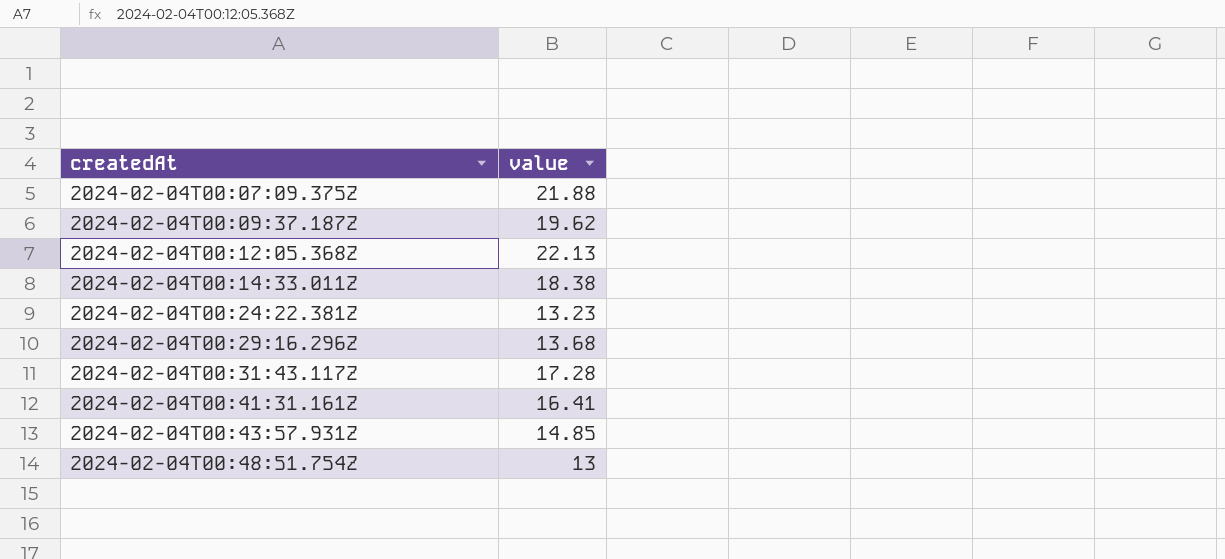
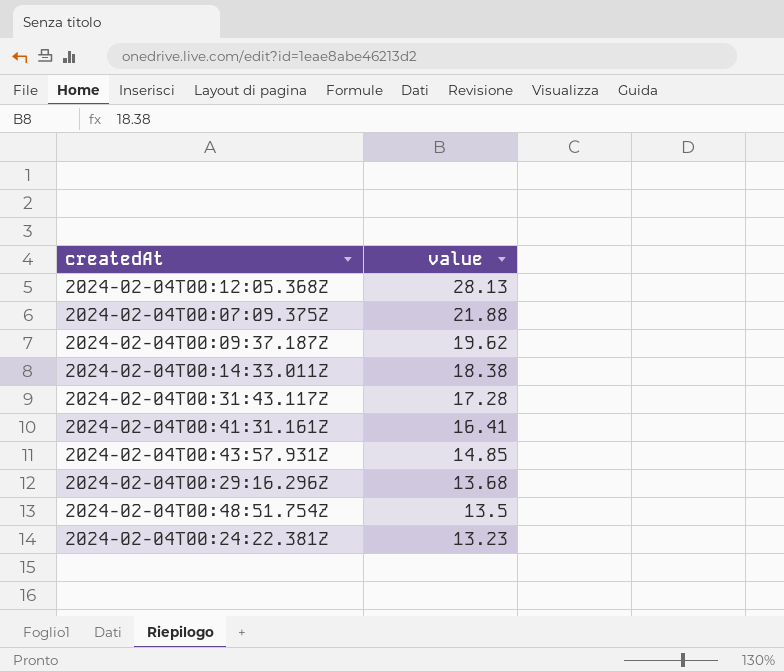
row order: createdAt ascending -> value descending
2024-02-04T00:12:05.368Z | value: 22.13 -> 28.13
2024-02-04T00:48:51.754Z | value: 13 -> 13.5

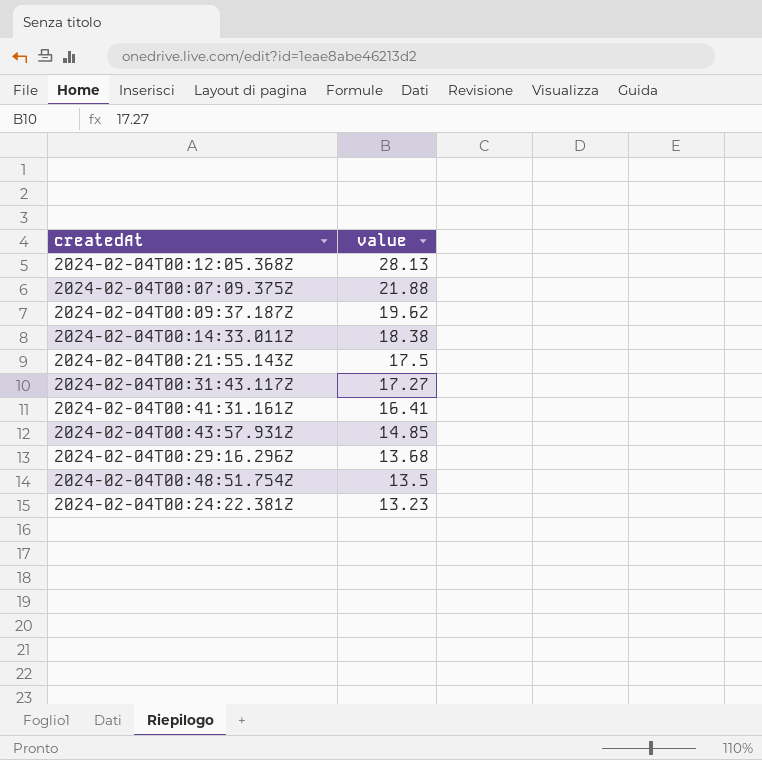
row 2024-02-04T00:21:55.143Z: none -> 17.5
2024-02-04T00:31:43.117Z | value: 17.28 -> 17.27

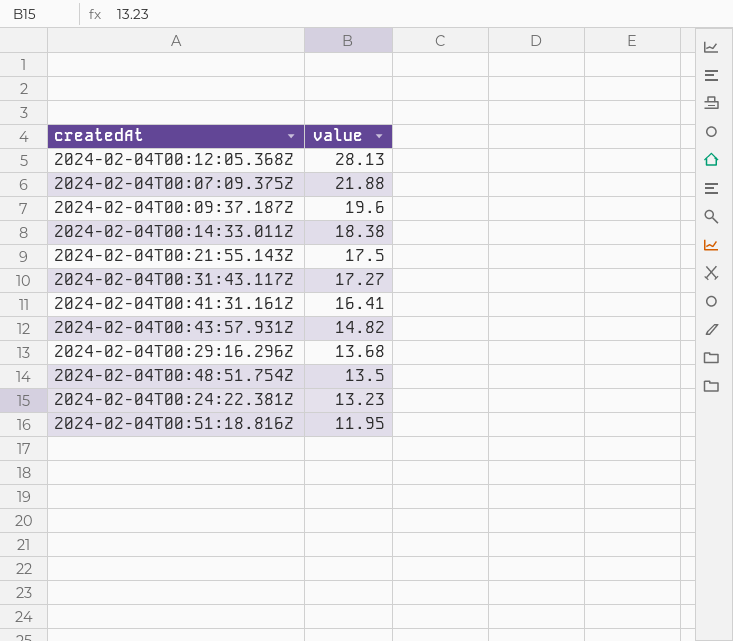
2024-02-04T00:09:37.187Z | value: 19.62 -> 19.6
2024-02-04T00:43:57.931Z | value: 14.85 -> 14.82
row 2024-02-04T00:51:18.816Z: none -> 11.95

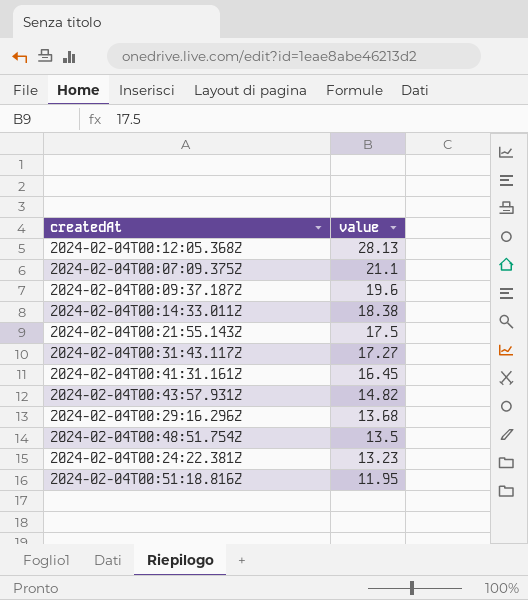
2024-02-04T00:07:09.375Z | value: 21.88 -> 21.1
2024-02-04T00:41:31.161Z | value: 16.41 -> 16.45

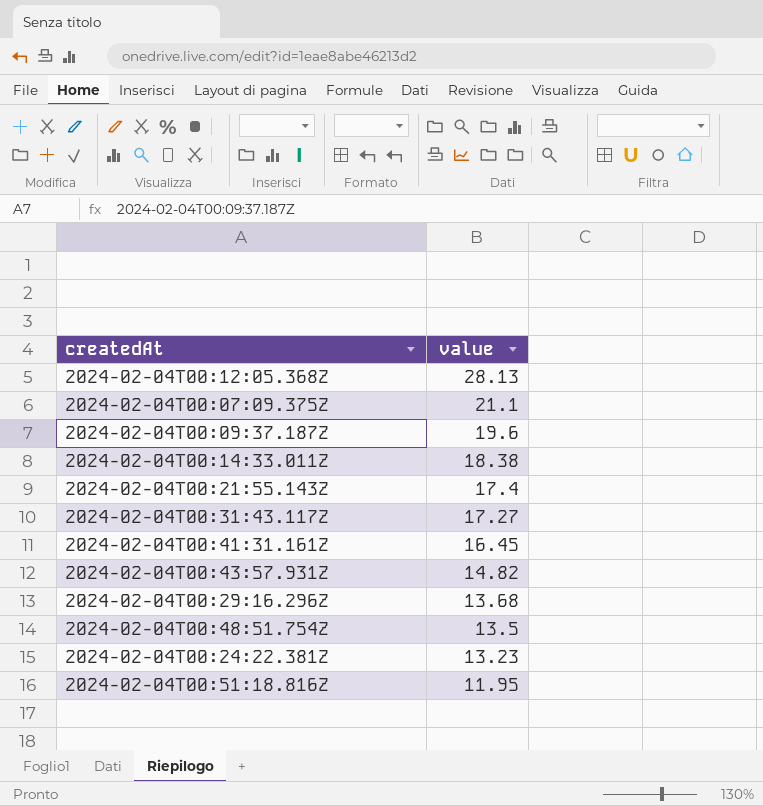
2024-02-04T00:21:55.143Z | value: 17.5 -> 17.4

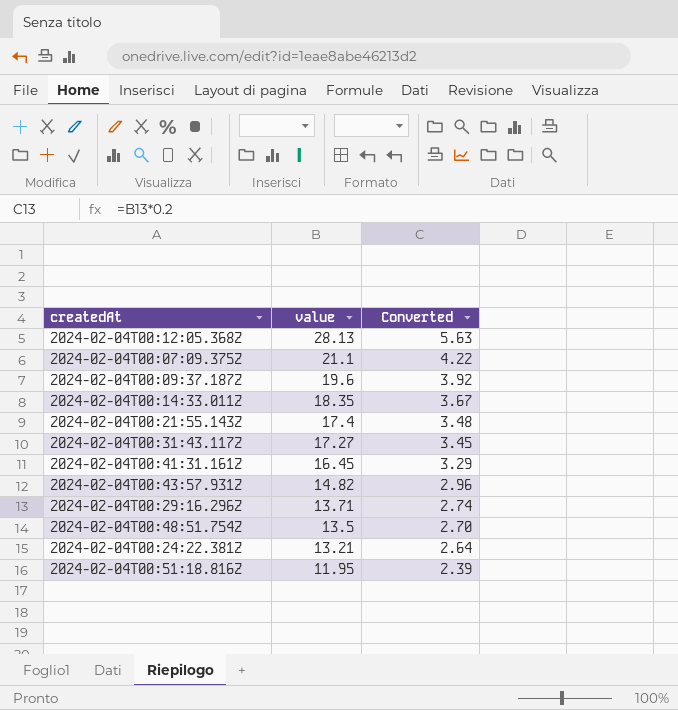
column Converted | formula: none -> [value] * 0.2
2024-02-04T00:14:33.011Z | value: 18.38 -> 18.35
2024-02-04T00:29:16.296Z | value: 13.68 -> 13.71
2024-02-04T00:24:22.381Z | value: 13.23 -> 13.21

